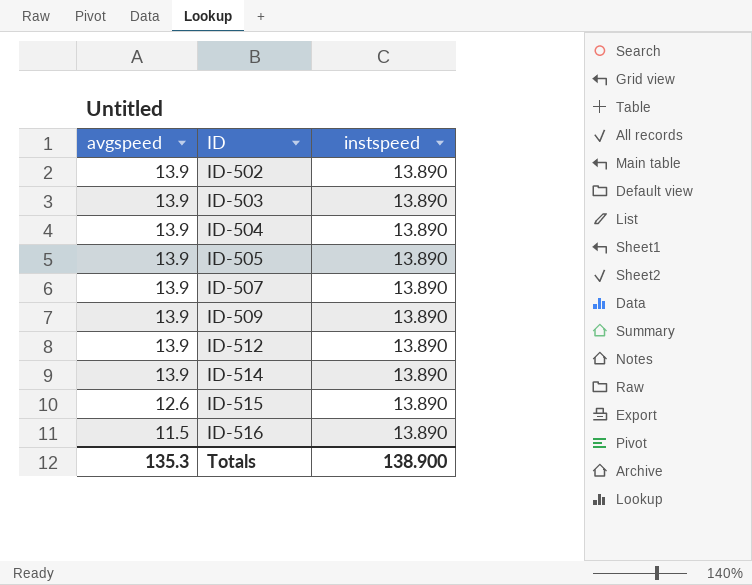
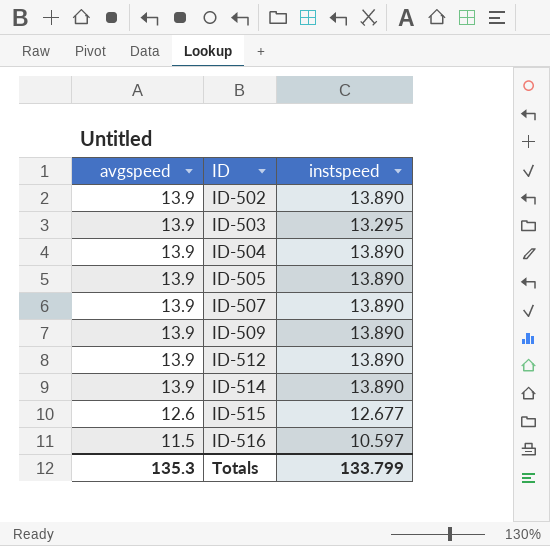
ID-503 | instspeed: 13.890 -> 13.295
ID-515 | instspeed: 13.890 -> 12.677
ID-516 | instspeed: 13.890 -> 10.597
Totals | instspeed: 138.900 -> 133.799

